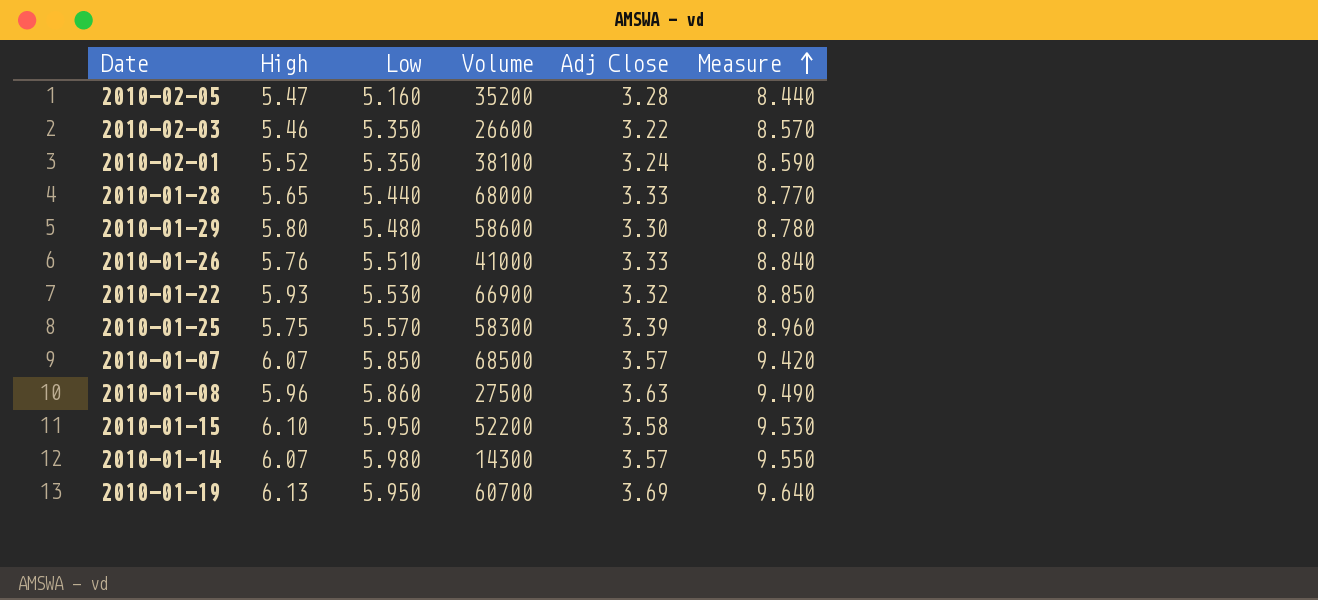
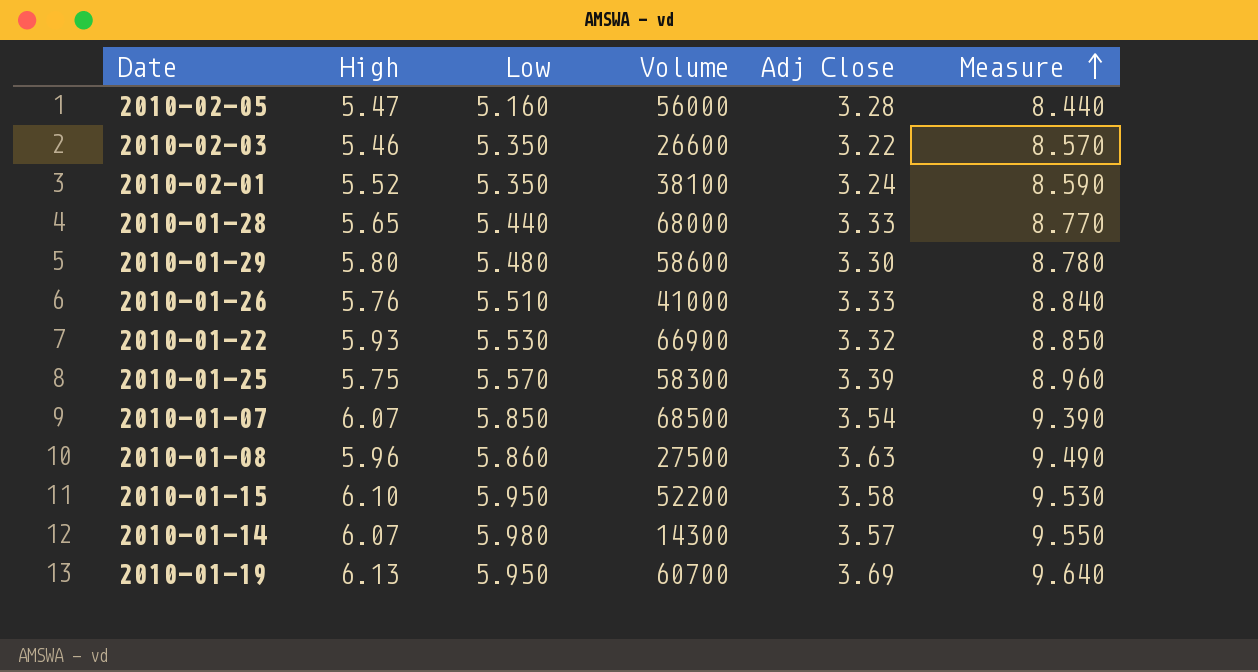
2010-02-05 | Volume: 35200 -> 56000
2010-01-07 | Adj Close: 3.57 -> 3.54
2010-01-07 | Measure: 9.420 -> 9.390

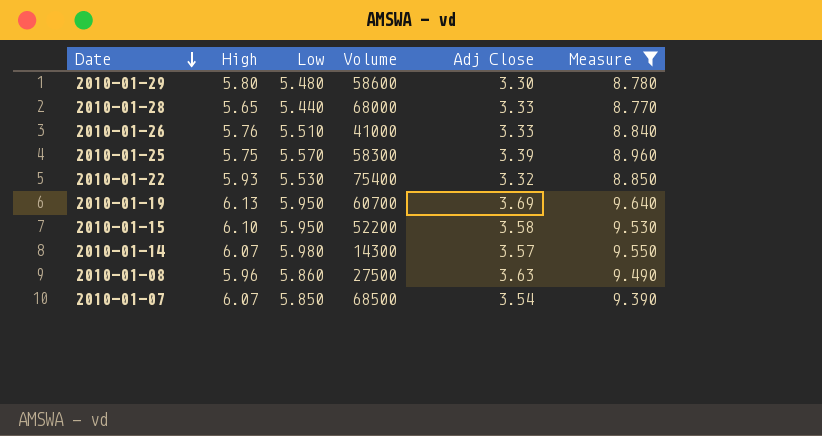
filter: none -> Measure >= 8.770
row order: Measure ascending -> Date descending
2010-01-22 | Volume: 66900 -> 75400

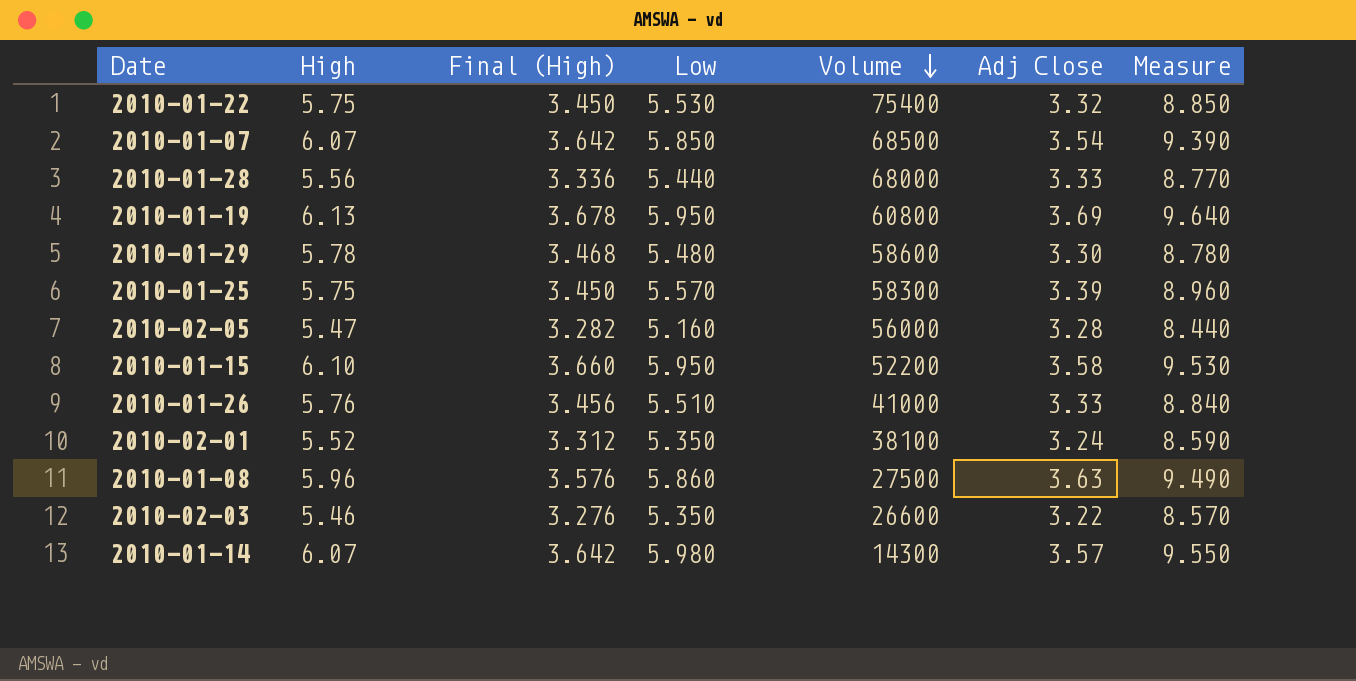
filter: Measure >= 8.770 -> none
row order: Date descending -> Volume descending
column Final (High) | formula: none -> [High] * 0.6
2010-01-22 | High: 5.93 -> 5.75
2010-01-28 | High: 5.65 -> 5.56
2010-01-19 | Volume: 60700 -> 60800
2010-01-29 | High: 5.80 -> 5.78

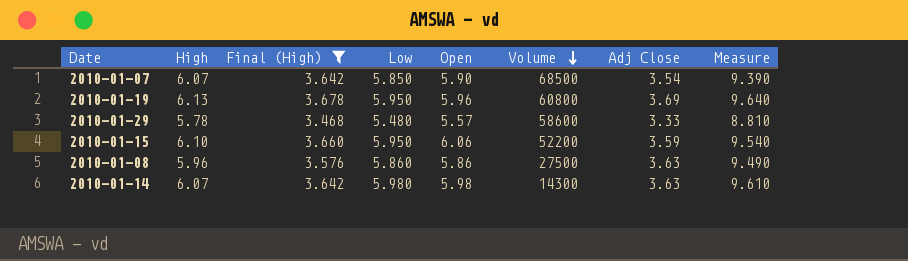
filter: none -> Final (High) >= 3.468
column Open | position: none -> 5
2010-01-29 | Adj Close: 3.30 -> 3.33
2010-01-29 | Measure: 8.780 -> 8.810
2010-01-15 | Adj Close: 3.58 -> 3.59
2010-01-15 | Measure: 9.530 -> 9.540
2010-01-14 | Adj Close: 3.57 -> 3.63
2010-01-14 | Measure: 9.550 -> 9.610

